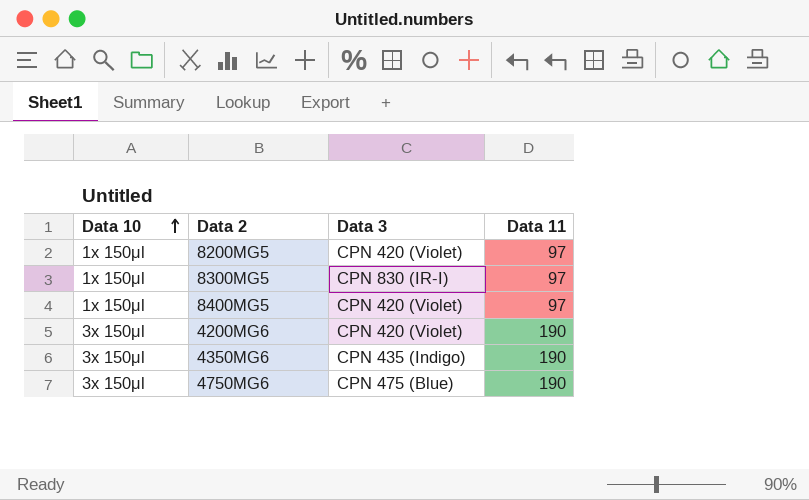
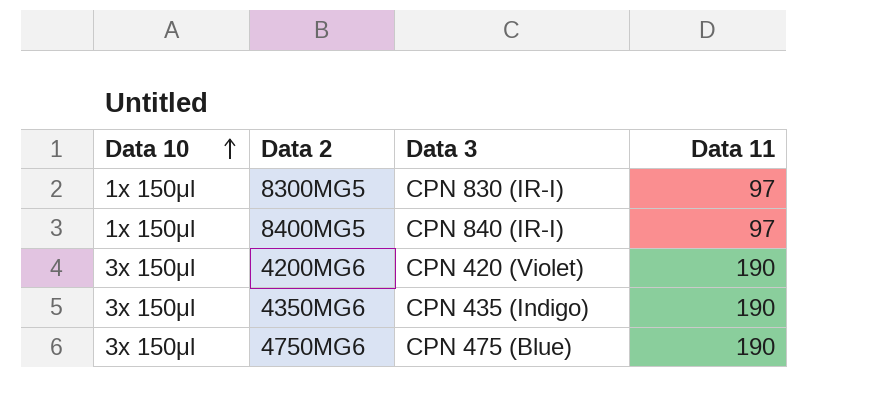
row 8200MG5: 1x 150μl | CPN 420 (Violet) | 97 -> none
8400MG5 | Data 3: CPN 420 (Violet) -> CPN 840 (IR-I)

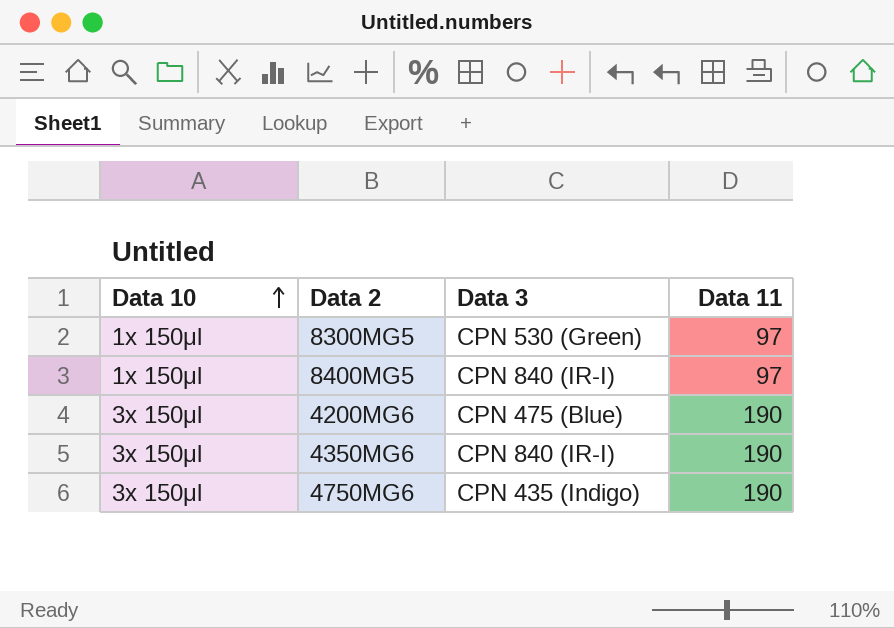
8300MG5 | Data 3: CPN 830 (IR-I) -> CPN 530 (Green)
4200MG6 | Data 3: CPN 420 (Violet) -> CPN 475 (Blue)
4350MG6 | Data 3: CPN 435 (Indigo) -> CPN 840 (IR-I)
4750MG6 | Data 3: CPN 475 (Blue) -> CPN 435 (Indigo)

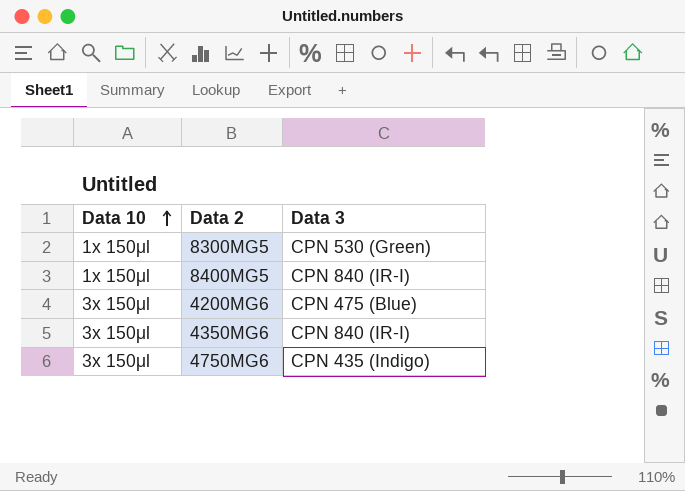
column Data 11 | position: 4 -> none

